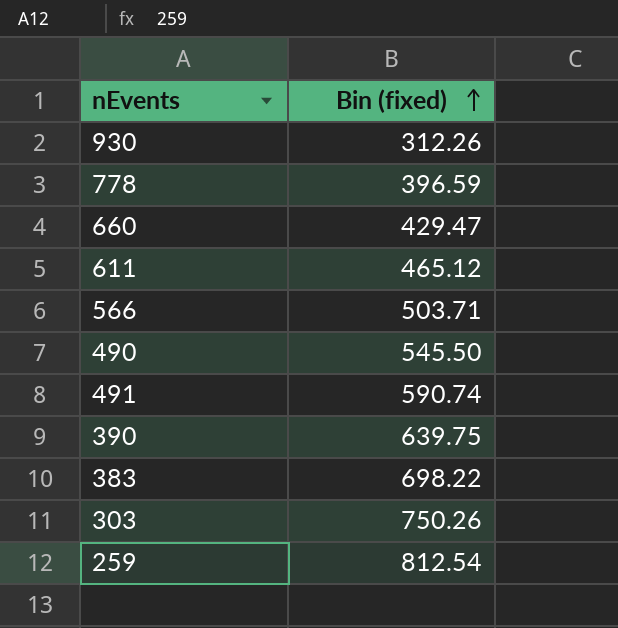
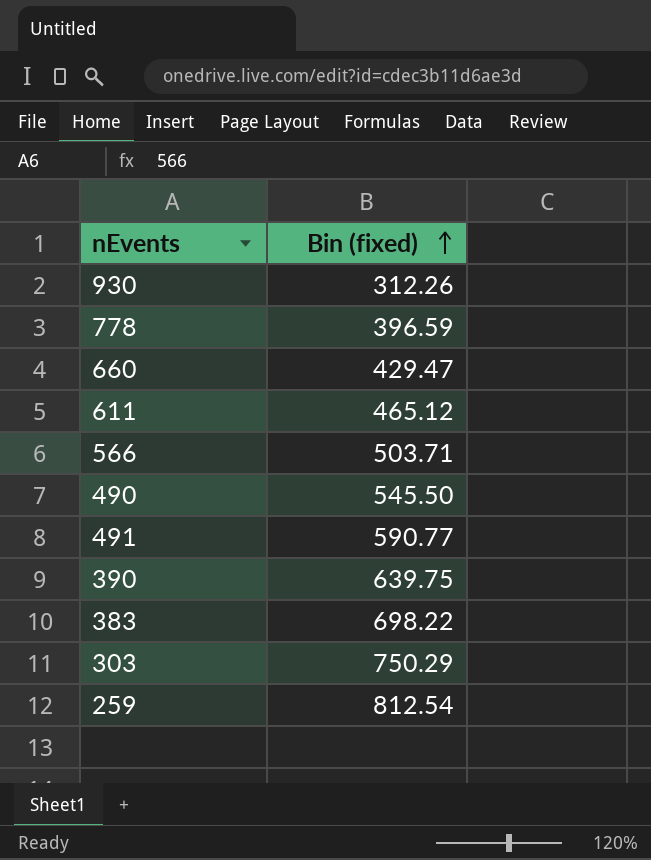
491 | Bin (fixed): 590.74 -> 590.77
303 | Bin (fixed): 750.26 -> 750.29

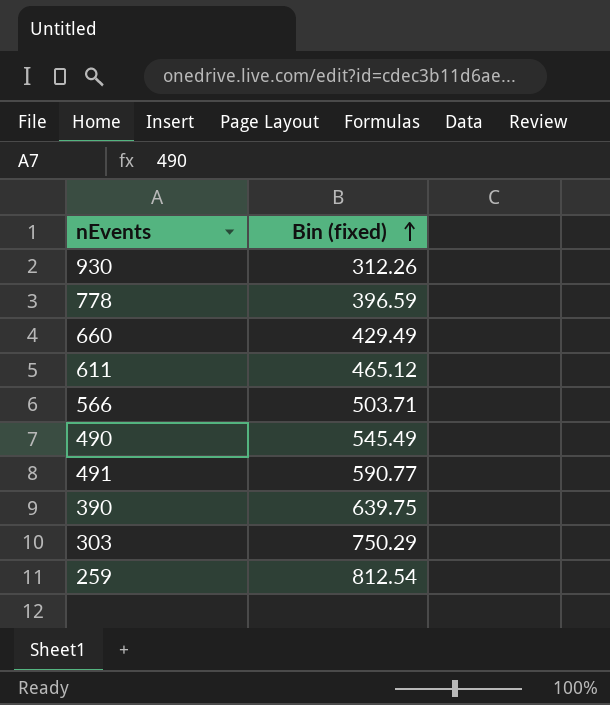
row 383: 698.22 -> none
660 | Bin (fixed): 429.47 -> 429.49
490 | Bin (fixed): 545.50 -> 545.49

